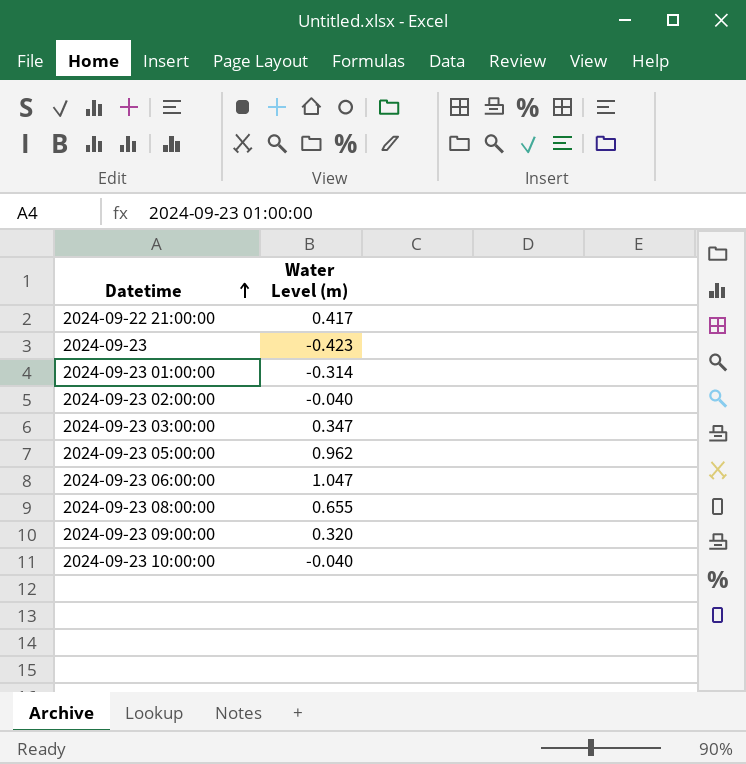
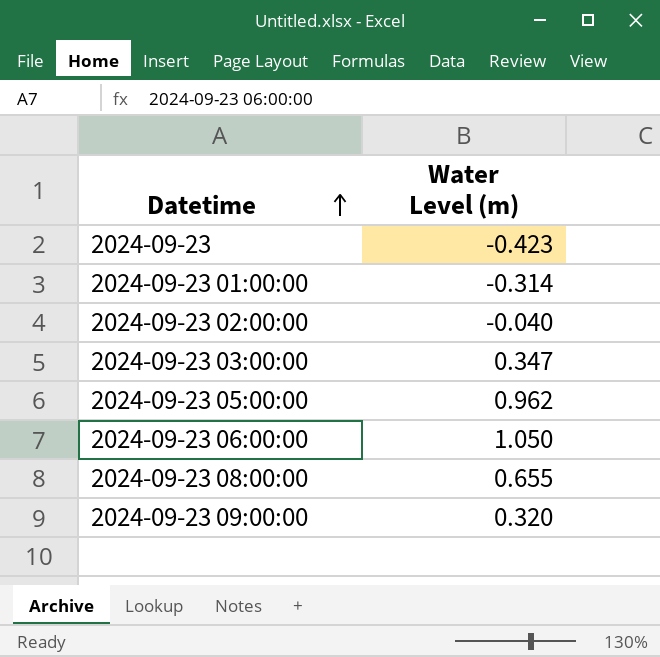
row 2024-09-22 21:00:00: 0.417 -> none
row 2024-09-23 10:00:00: -0.040 -> none
2024-09-23 06:00:00 | Water Level (m): 1.047 -> 1.050

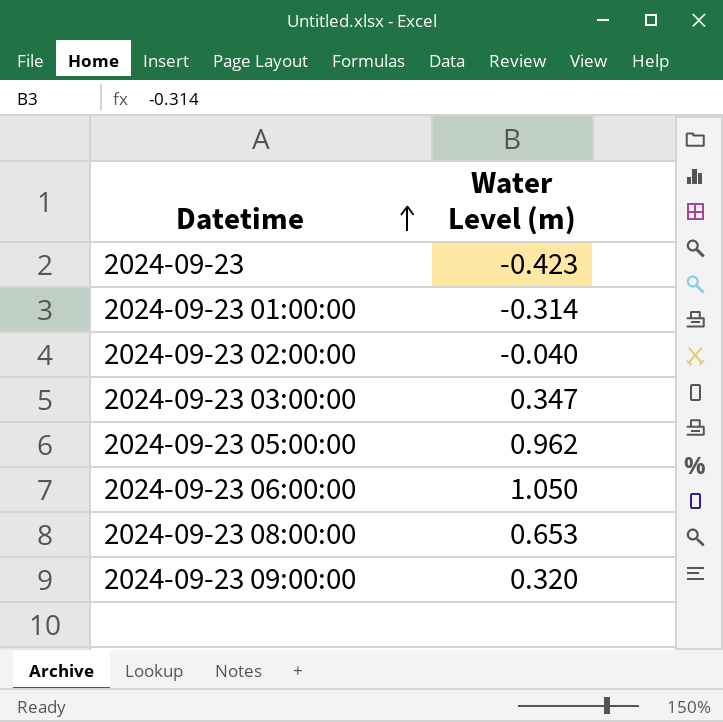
2024-09-23 08:00:00 | Water Level (m): 0.655 -> 0.653

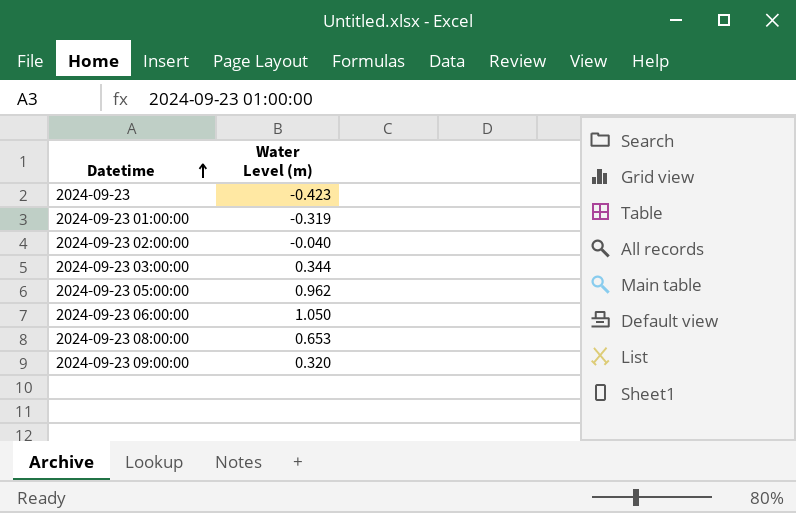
2024-09-23 01:00:00 | Water Level (m): -0.314 -> -0.319
2024-09-23 03:00:00 | Water Level (m): 0.347 -> 0.344

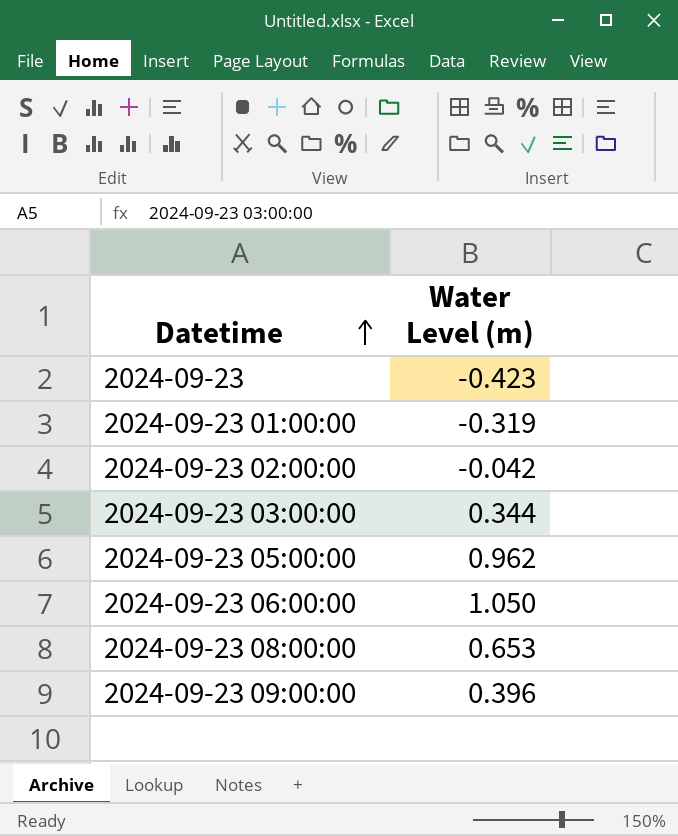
2024-09-23 02:00:00 | Water Level (m): -0.040 -> -0.042
2024-09-23 09:00:00 | Water Level (m): 0.320 -> 0.396

